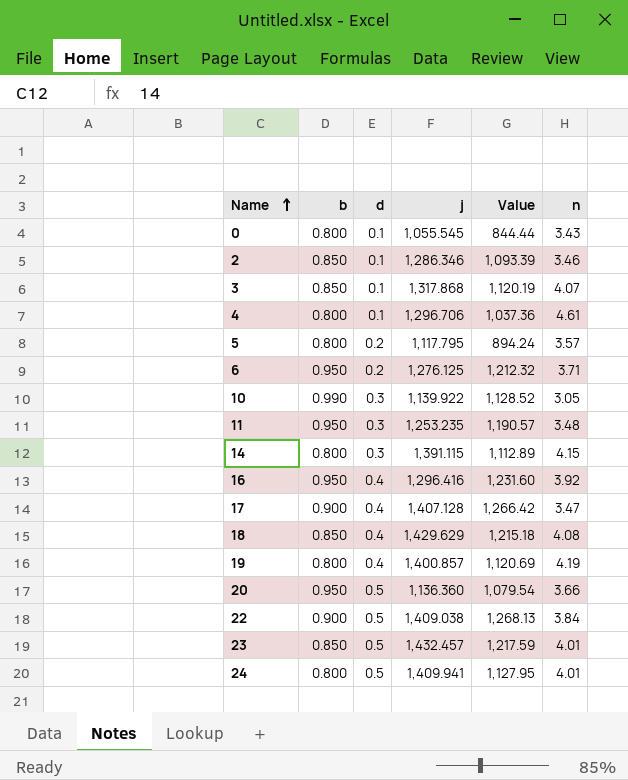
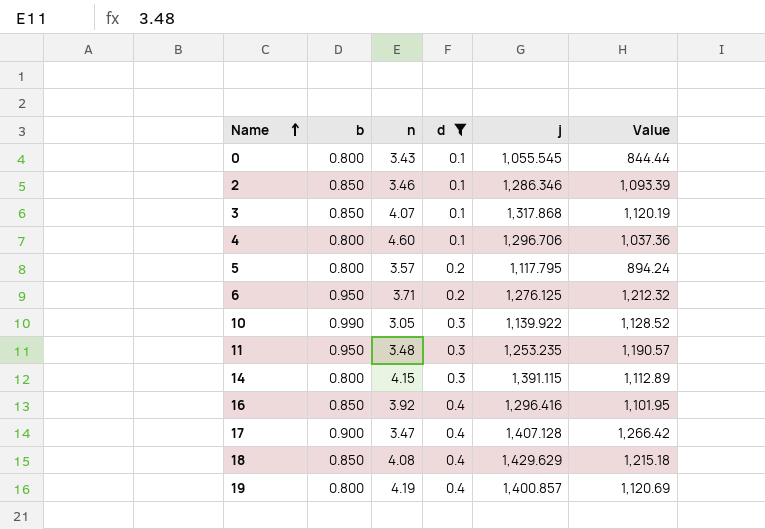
filter: none -> d != 0.5
column n | position: 6 -> 3
4 | n: 4.61 -> 4.60
16 | b: 0.950 -> 0.850
16 | Value: 1,231.60 -> 1,101.95

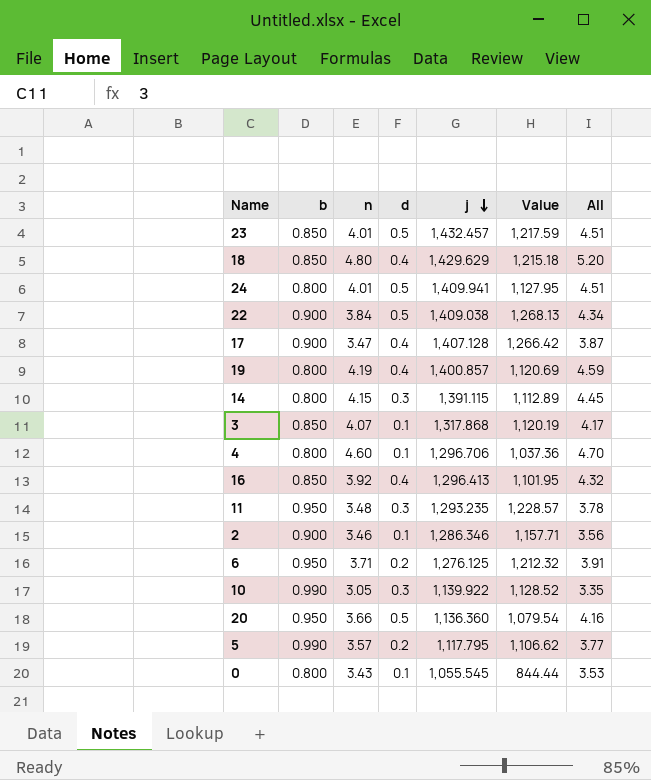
filter: d != 0.5 -> none
row order: Name ascending -> j descending
column All | formula: none -> [n] + [d]
18 | n: 4.08 -> 4.80
16 | j: 1,296.416 -> 1,296.413
11 | j: 1,253.235 -> 1,293.235
11 | Value: 1,190.57 -> 1,228.57
2 | b: 0.850 -> 0.900
2 | Value: 1,093.39 -> 1,157.71
5 | b: 0.800 -> 0.990
5 | Value: 894.24 -> 1,106.62

